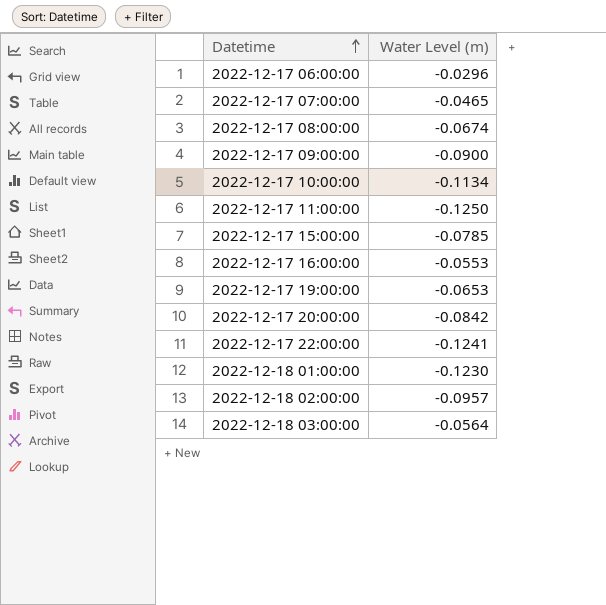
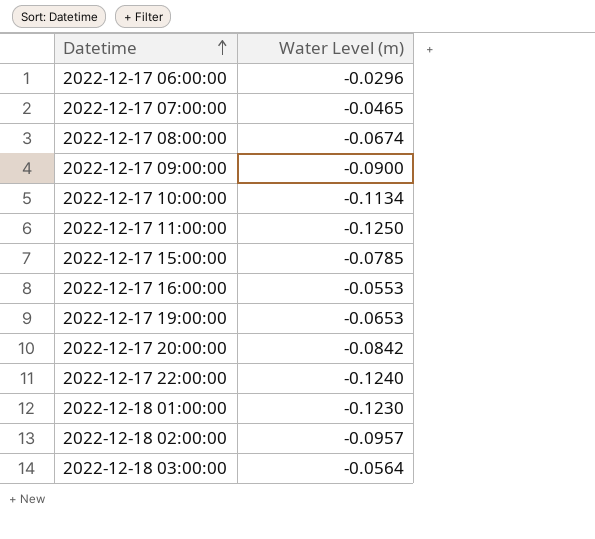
2022-12-17 22:00:00 | Water Level (m): -0.1241 -> -0.1240

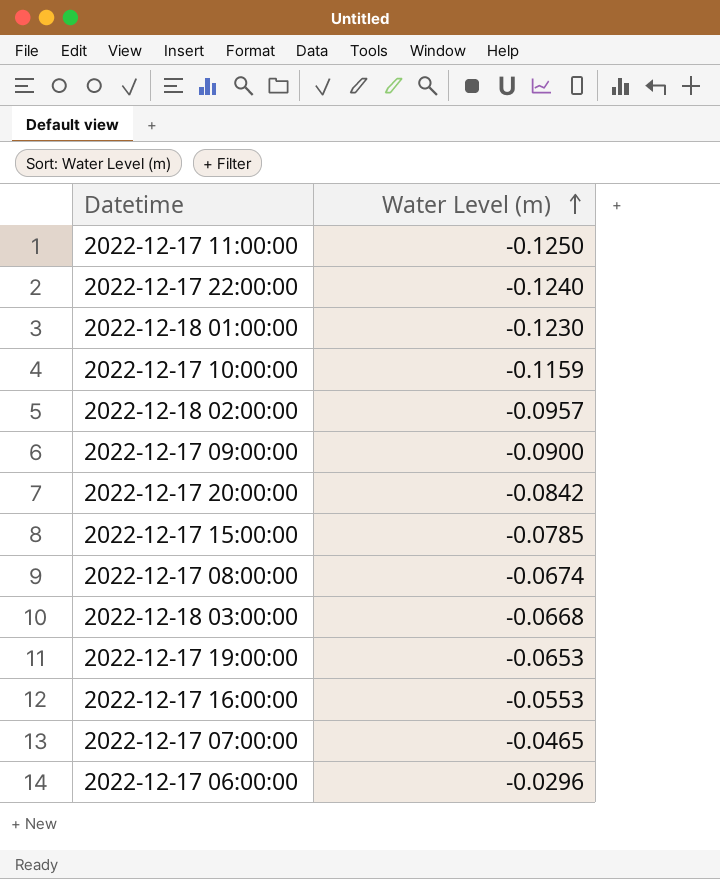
row order: Datetime ascending -> Water Level (m) ascending
2022-12-17 10:00:00 | Water Level (m): -0.1134 -> -0.1159
2022-12-18 03:00:00 | Water Level (m): -0.0564 -> -0.0668

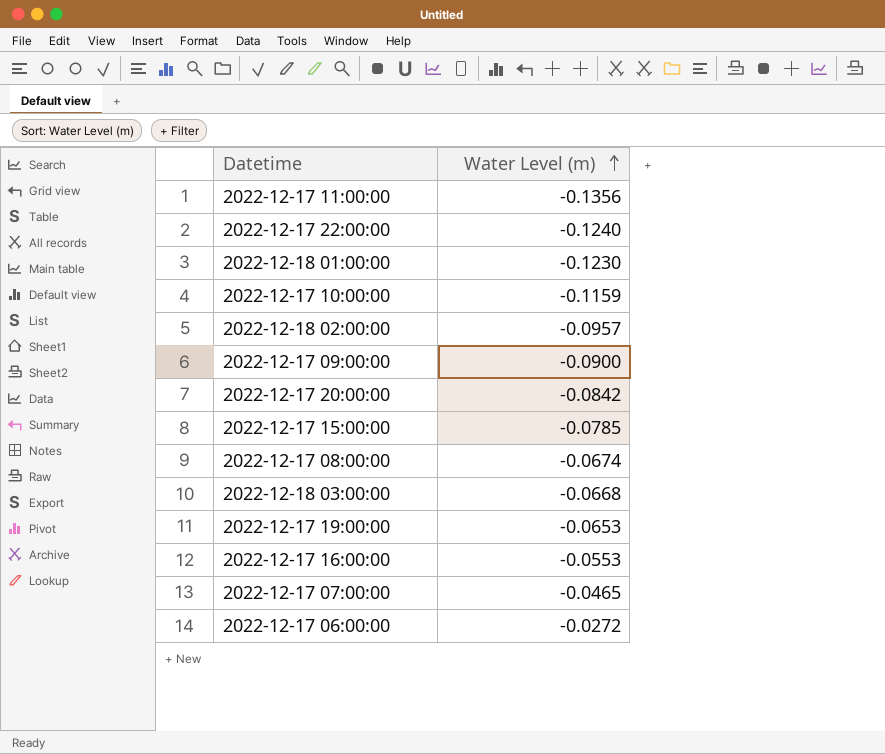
2022-12-17 11:00:00 | Water Level (m): -0.1250 -> -0.1356
2022-12-17 06:00:00 | Water Level (m): -0.0296 -> -0.0272

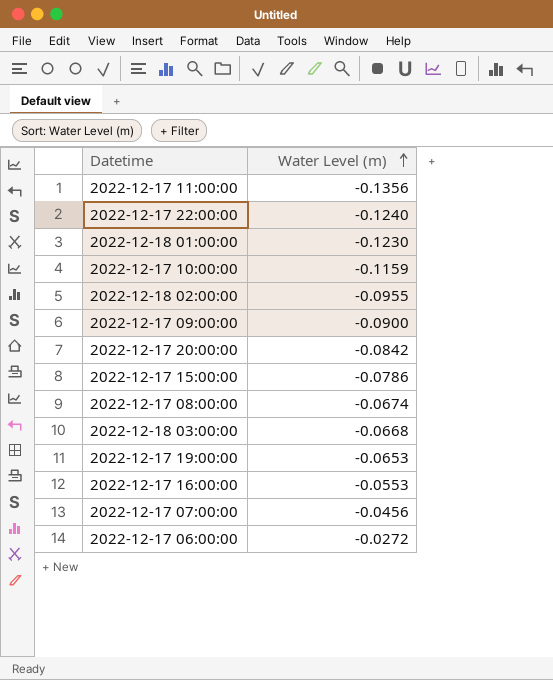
2022-12-18 02:00:00 | Water Level (m): -0.0957 -> -0.0955
2022-12-17 15:00:00 | Water Level (m): -0.0785 -> -0.0786
2022-12-17 07:00:00 | Water Level (m): -0.0465 -> -0.0456

